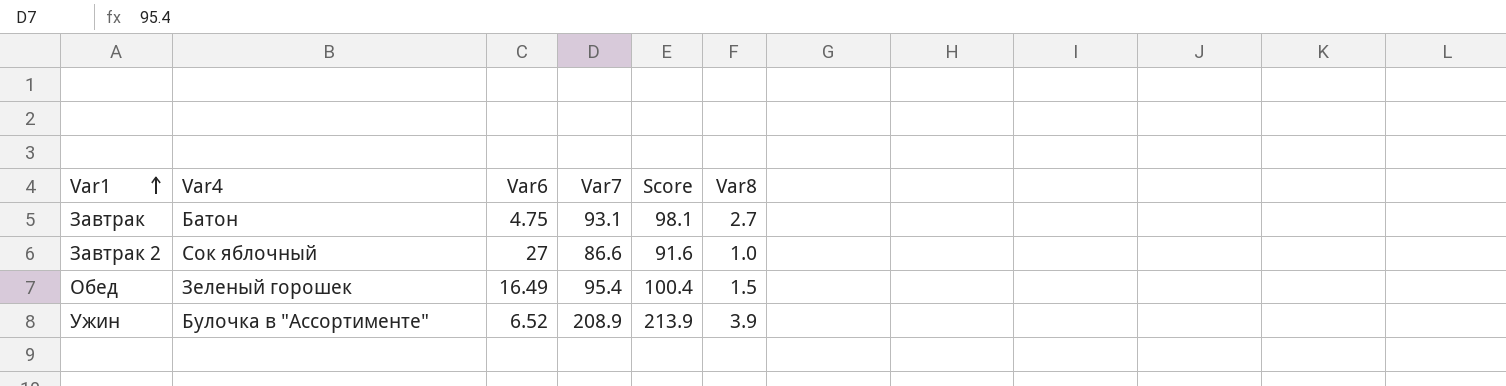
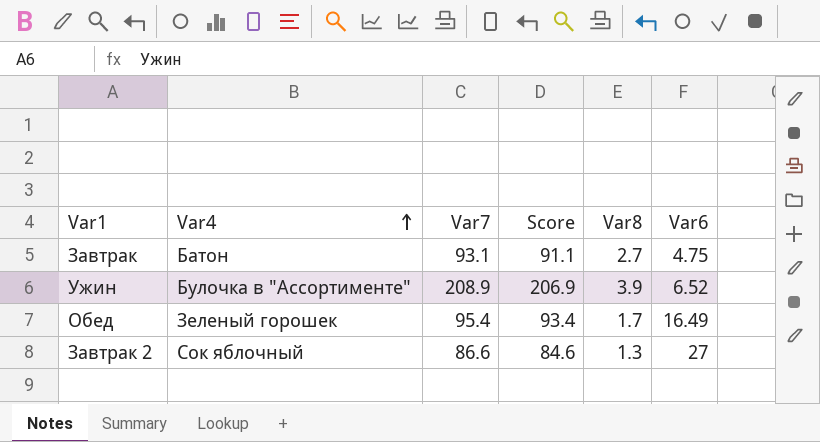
row order: Var1 ascending -> Var4 ascending
column Score | formula: [Var7] + 5 -> [Var7] - 2
column Var6 | position: 3 -> 6
Обед | Var8: 1.5 -> 1.7
Завтрак 2 | Var8: 1.0 -> 1.3

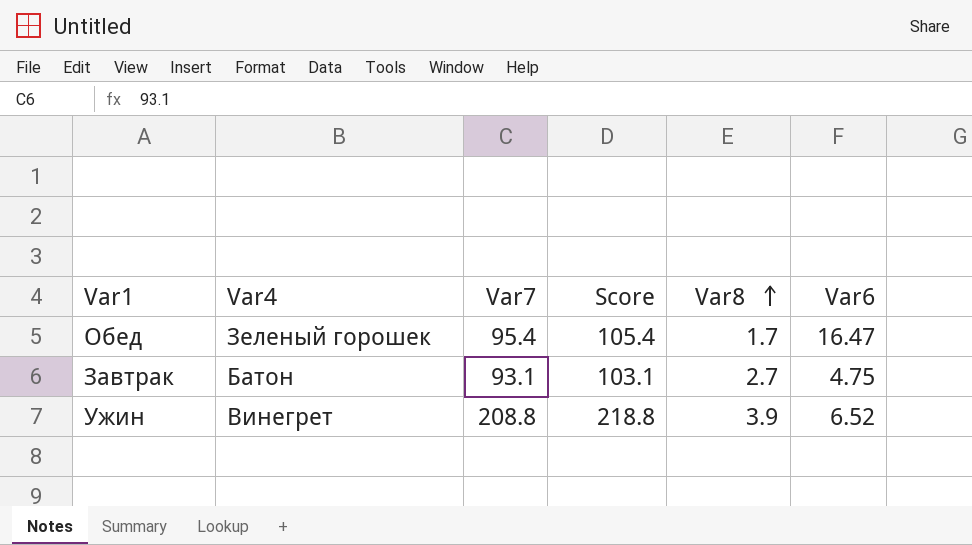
row order: Var4 ascending -> Var8 ascending
column Score | formula: [Var7] - 2 -> [Var7] + 10
row Завтрак 2: Сок яблочный | 86.6 | 84.6 | 1.3 | 27 -> none
Обед | Var6: 16.49 -> 16.47
Ужин | Var4: Булочка в "Ассортименте" -> Винегрет
Ужин | Var7: 208.9 -> 208.8

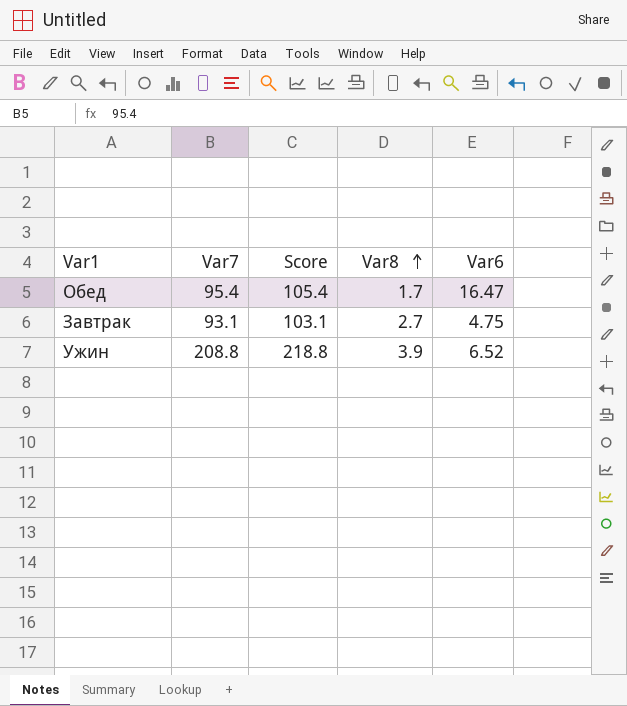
column Var4 | position: 2 -> none

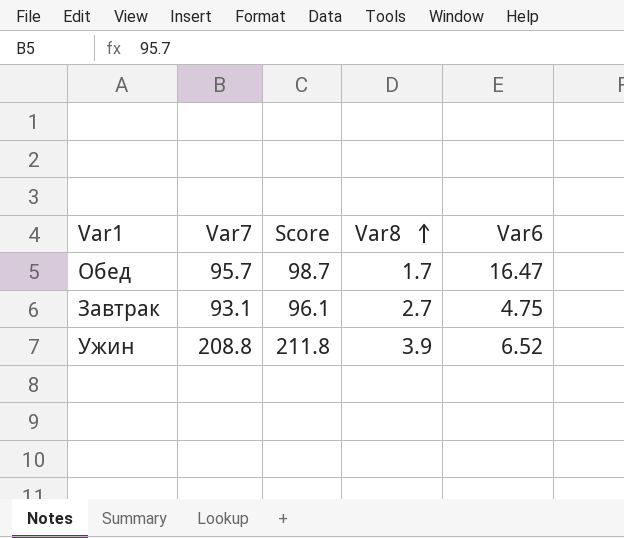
column Score | formula: [Var7] + 10 -> [Var7] + 3
Обед | Var7: 95.4 -> 95.7

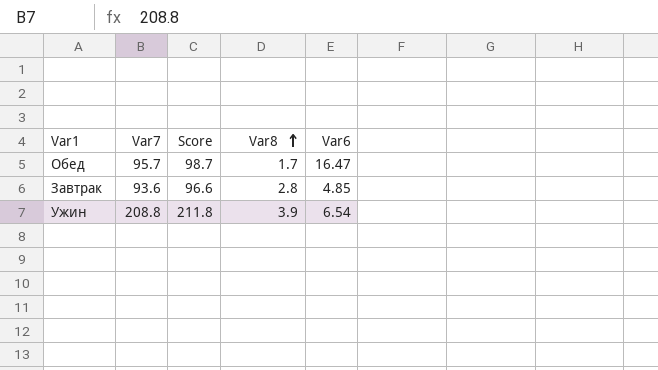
Завтрак | Var7: 93.1 -> 93.6
Завтрак | Score: 96.1 -> 96.6
Завтрак | Var8: 2.7 -> 2.8
Завтрак | Var6: 4.75 -> 4.85
Ужин | Var6: 6.52 -> 6.54

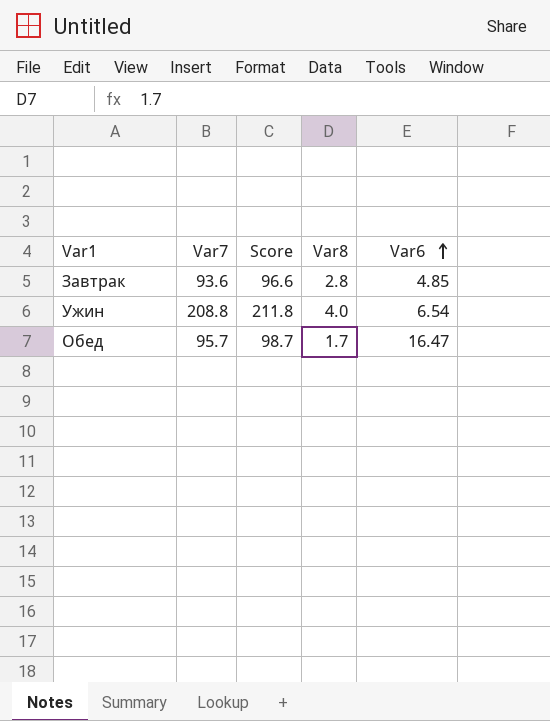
row order: Var8 ascending -> Var6 ascending
Ужин | Var8: 3.9 -> 4.0

